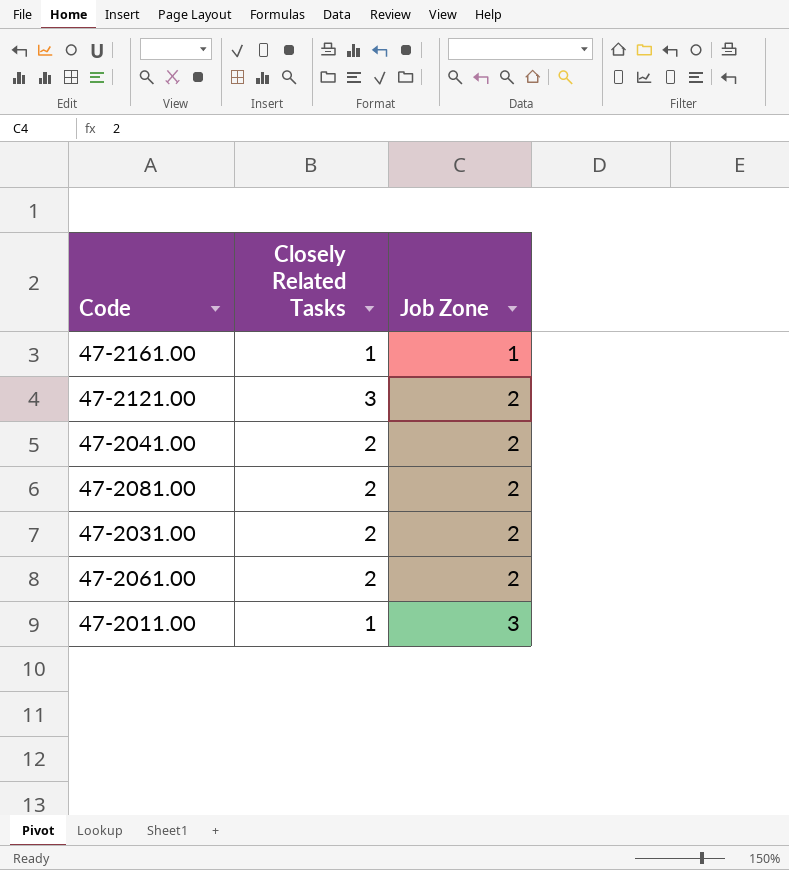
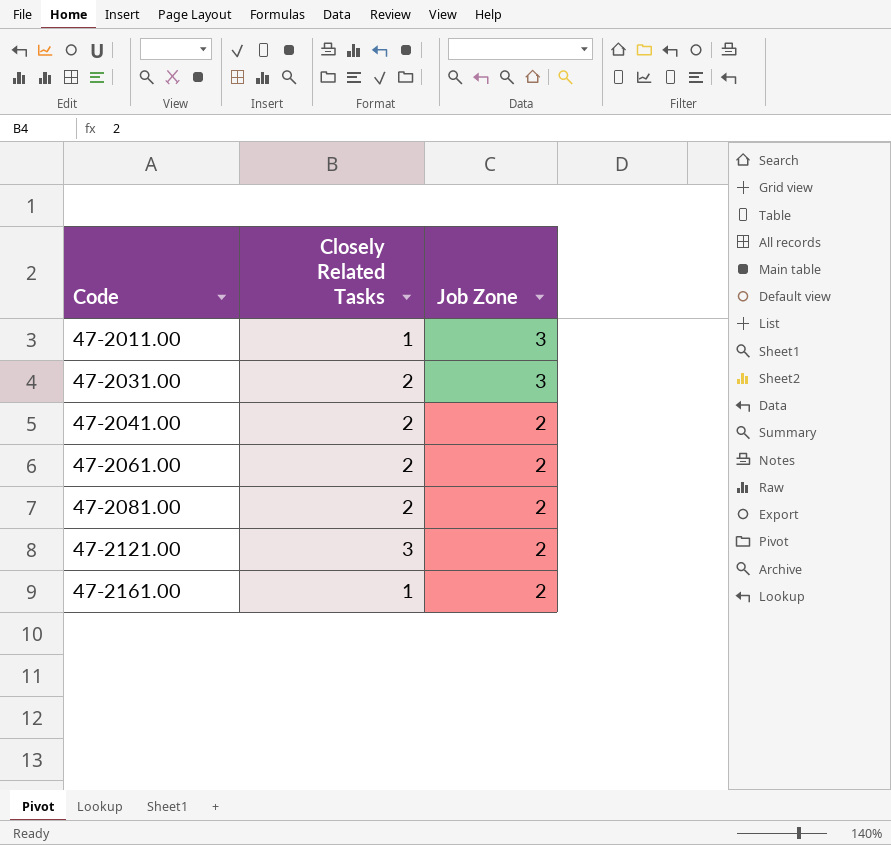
row order: Job Zone ascending -> Code ascending
47-2031.00 | Job Zone: 2 -> 3
47-2161.00 | Job Zone: 1 -> 2

